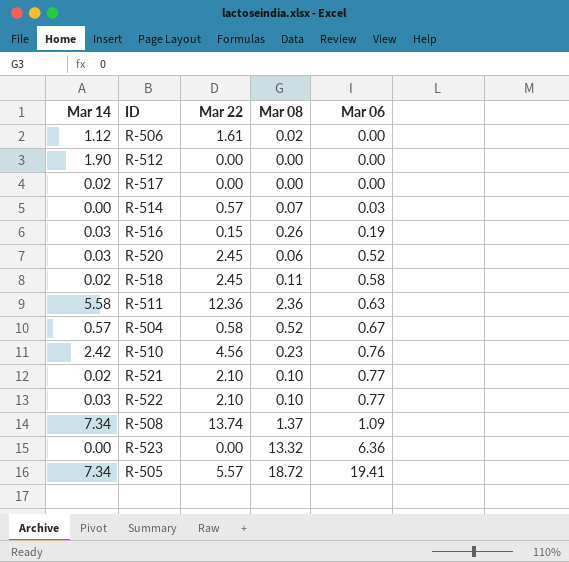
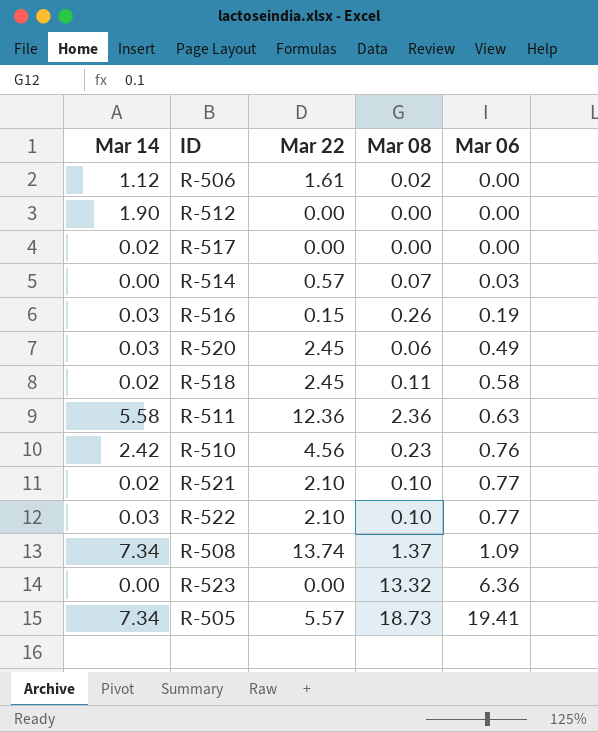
row R-504: 0.57 | 0.58 | 0.52 | 0.67 -> none
R-520 | Mar 06: 0.52 -> 0.49
R-505 | Mar 08: 18.72 -> 18.73

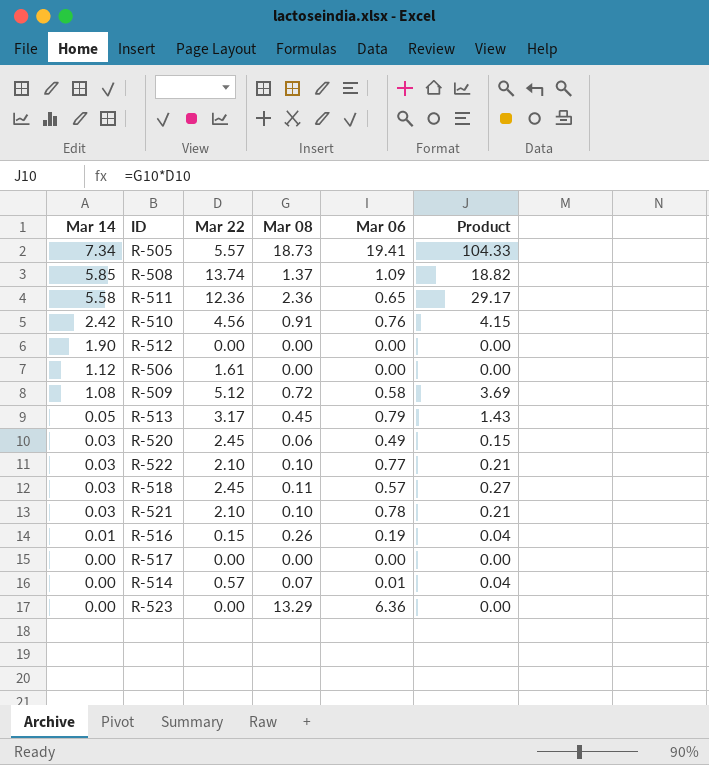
row order: Mar 06 ascending -> Mar 14 descending
column Product | formula: none -> [Mar 22] * [Mar 08]
R-508 | Mar 14: 7.34 -> 5.85
R-511 | Mar 06: 0.63 -> 0.65
R-510 | Mar 08: 0.23 -> 0.91
R-506 | Mar 08: 0.02 -> 0.00
row R-509: none -> 1.08 | 5.12 | 0.72 | 0.58 | 3.69
row R-513: none -> 0.05 | 3.17 | 0.45 | 0.79 | 1.43
R-518 | Mar 14: 0.02 -> 0.03
R-518 | Mar 06: 0.58 -> 0.57
R-521 | Mar 14: 0.02 -> 0.03
R-521 | Mar 06: 0.77 -> 0.78
R-516 | Mar 14: 0.03 -> 0.01
R-517 | Mar 14: 0.02 -> 0.00
R-514 | Mar 06: 0.03 -> 0.01
R-523 | Mar 08: 13.32 -> 13.29

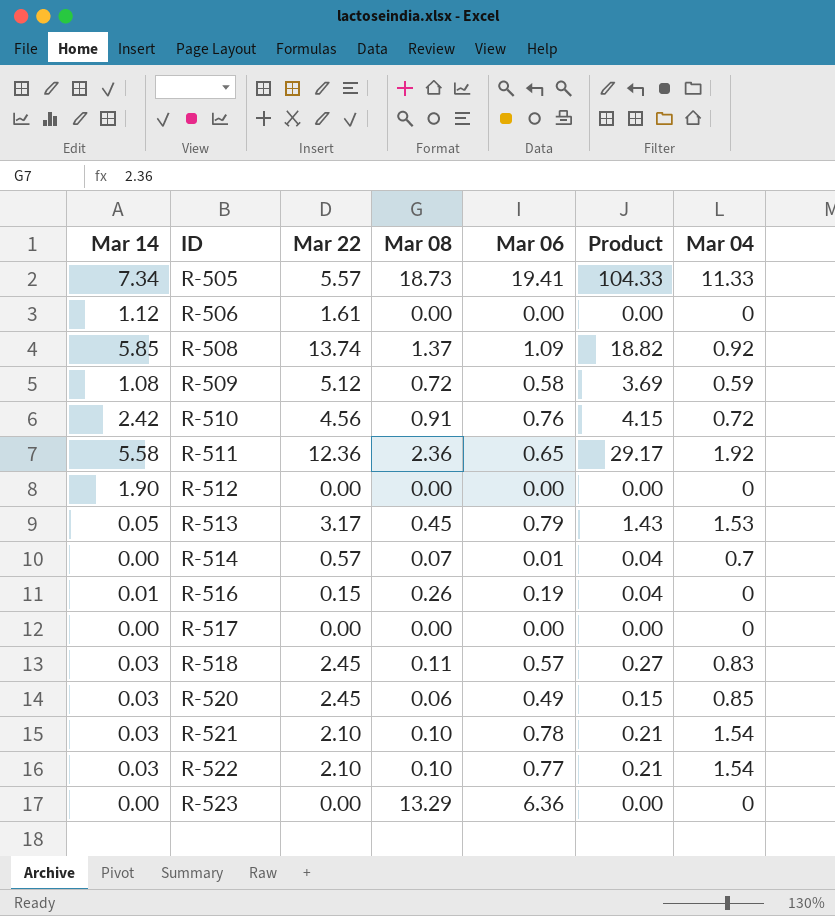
row order: Mar 14 descending -> ID ascending
column Mar 04 | position: none -> 7

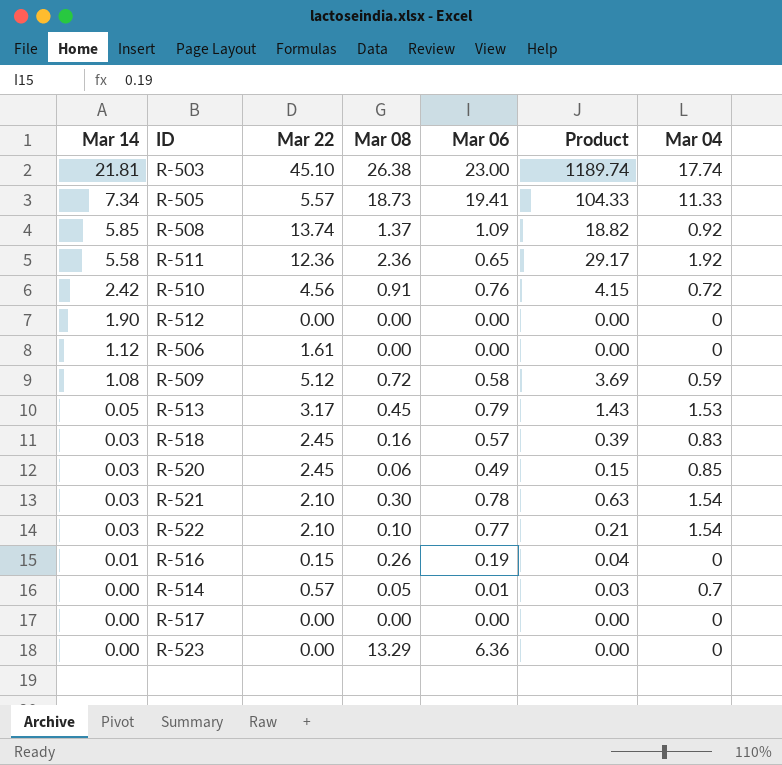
row order: ID ascending -> Mar 14 descending
row R-503: none -> 21.81 | 45.10 | 26.38 | 23.00 | 1189.74 | 17.74
R-518 | Mar 08: 0.11 -> 0.16
R-518 | Product: 0.27 -> 0.39
R-521 | Mar 08: 0.10 -> 0.30
R-521 | Product: 0.21 -> 0.63
R-514 | Mar 08: 0.07 -> 0.05
R-514 | Product: 0.04 -> 0.03

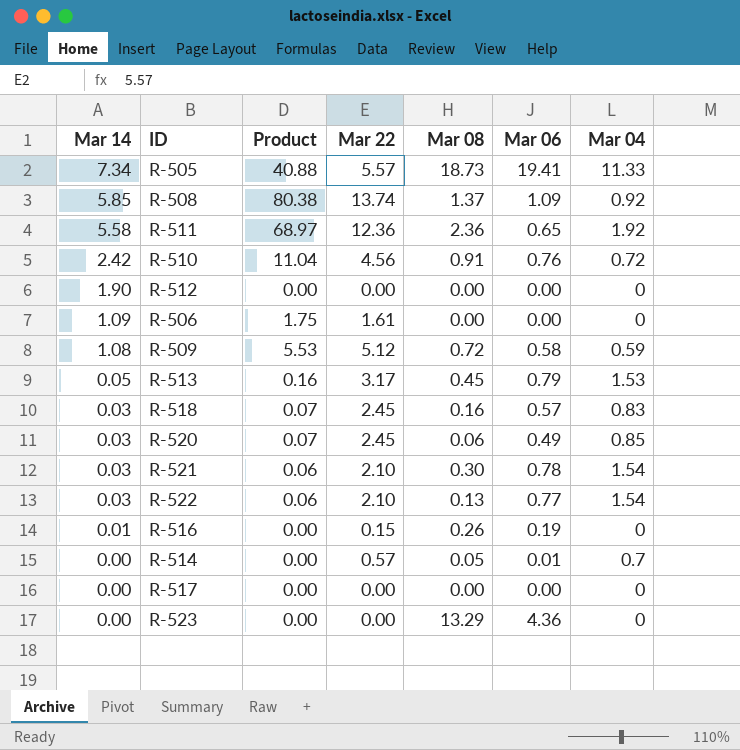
column Product | formula: [Mar 22] * [Mar 08] -> [Mar 14] * [Mar 22]
column Product | position: 6 -> 3
row R-503: 21.81 | 45.10 | 26.38 | 23.00 | 1189.74 | 17.74 -> none
R-506 | Mar 14: 1.12 -> 1.09
R-522 | Mar 08: 0.10 -> 0.13
R-523 | Mar 06: 6.36 -> 4.36

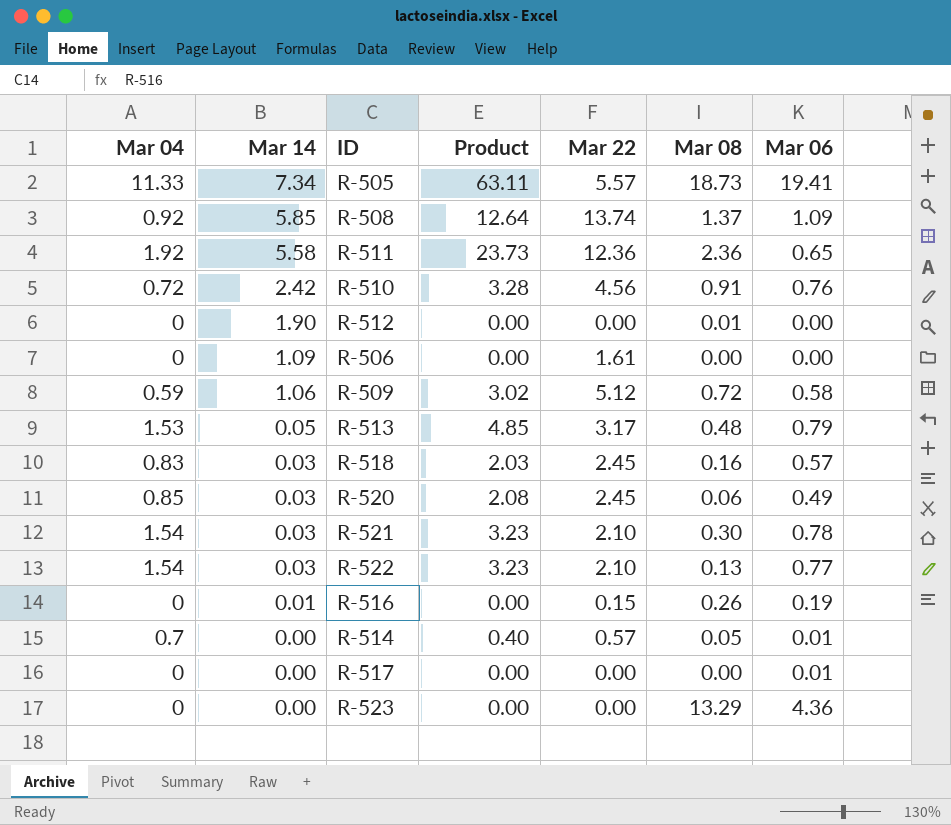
column Mar 04 | position: 7 -> 1
column Product | formula: [Mar 14] * [Mar 22] -> [Mar 04] * [Mar 22]
R-512 | Mar 08: 0.00 -> 0.01
R-509 | Mar 14: 1.08 -> 1.06
R-513 | Mar 08: 0.45 -> 0.48
R-517 | Mar 06: 0.00 -> 0.01

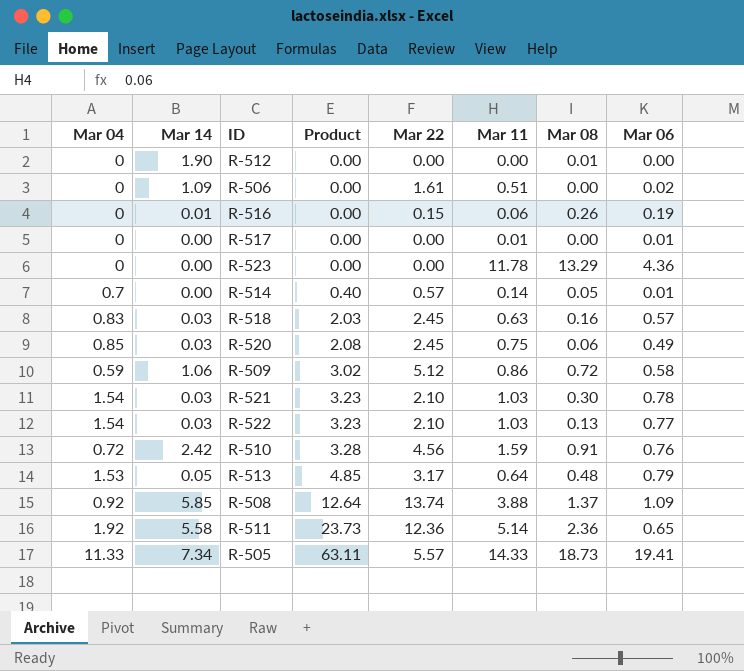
row order: Mar 14 descending -> Product ascending
column Mar 11 | position: none -> 6
R-506 | Mar 06: 0.00 -> 0.02

